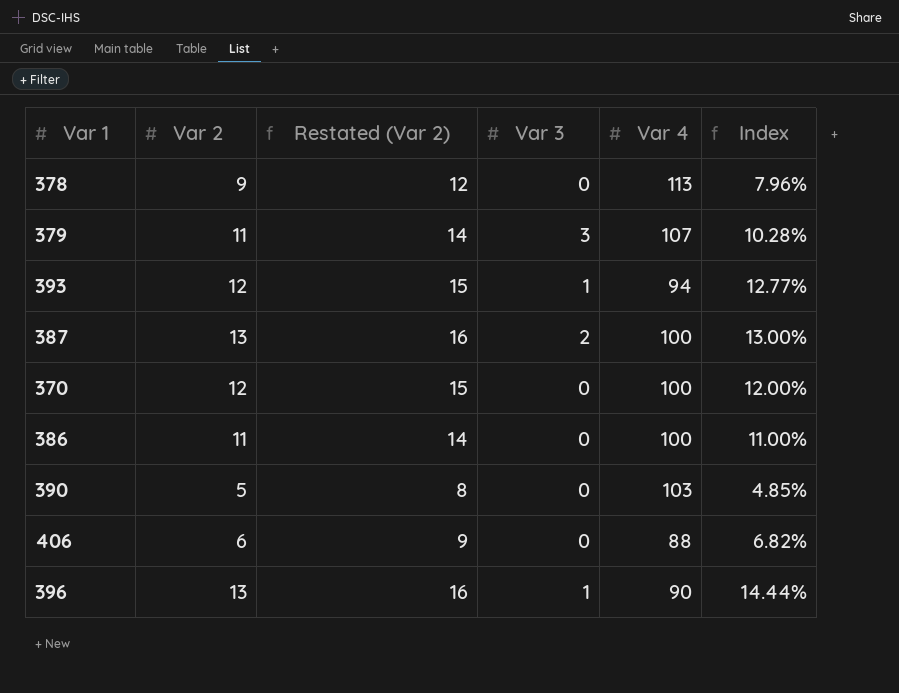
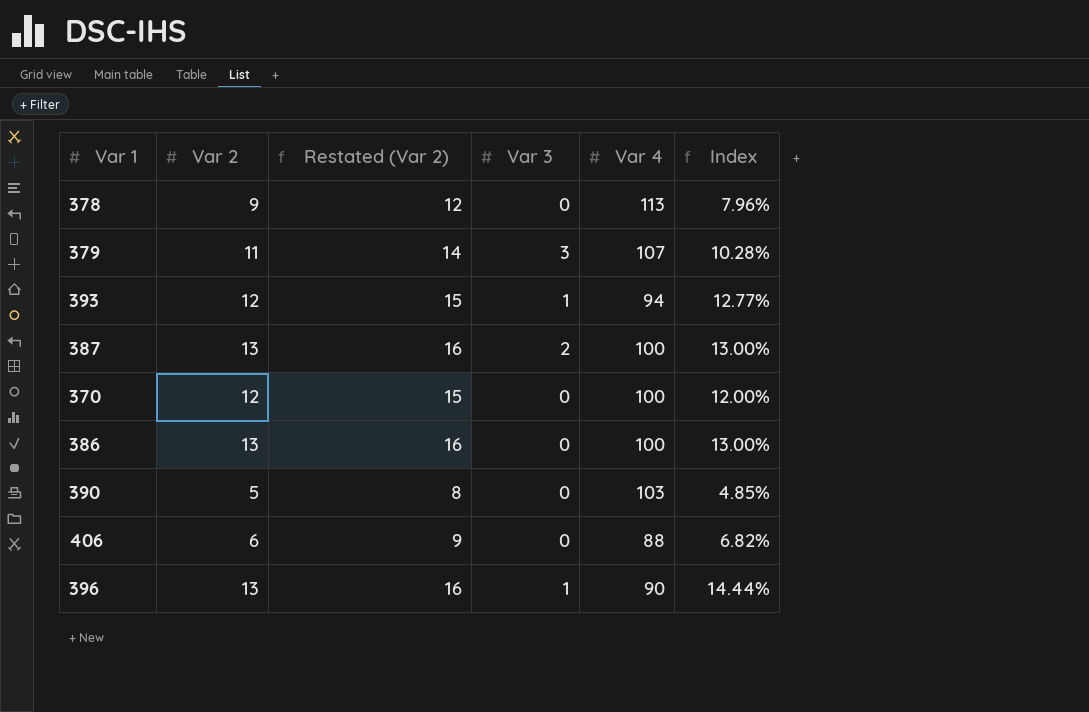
386 | Var 2: 11 -> 13
386 | Restated (Var 2): 14 -> 16
386 | Index: 11.00% -> 13.00%

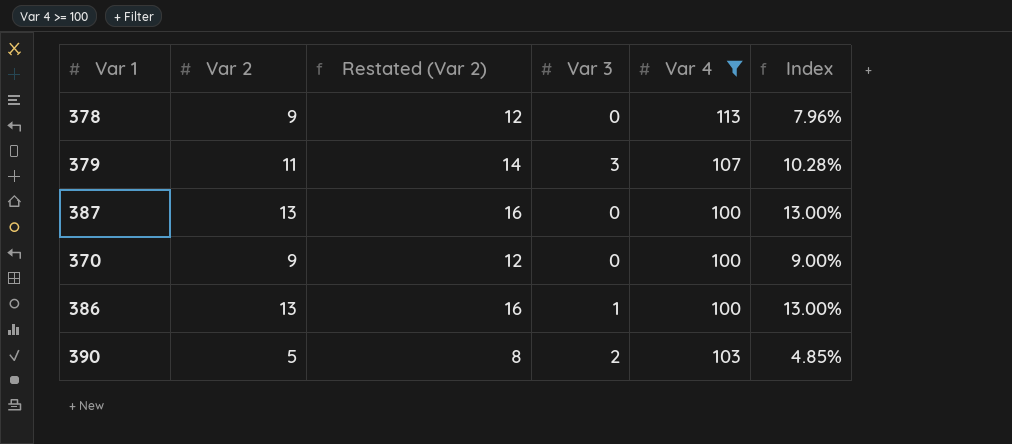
filter: none -> Var 4 >= 100
387 | Var 3: 2 -> 0
370 | Var 2: 12 -> 9
370 | Restated (Var 2): 15 -> 12
370 | Index: 12.00% -> 9.00%
386 | Var 3: 0 -> 1
390 | Var 3: 0 -> 2

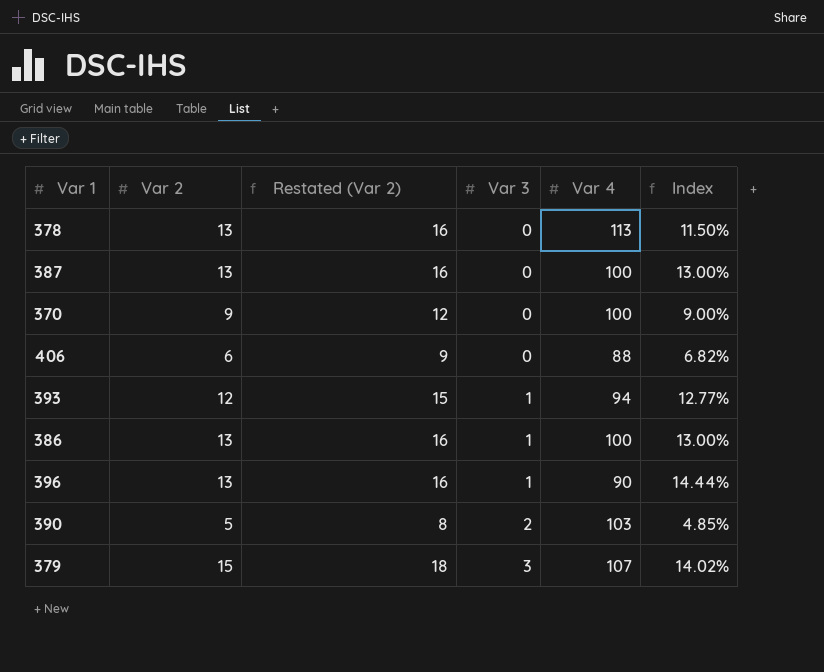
filter: Var 4 >= 100 -> none
row order: none -> Var 3 ascending
378 | Var 2: 9 -> 13
378 | Restated (Var 2): 12 -> 16
378 | Index: 7.96% -> 11.50%
379 | Var 2: 11 -> 15
379 | Restated (Var 2): 14 -> 18
379 | Index: 10.28% -> 14.02%

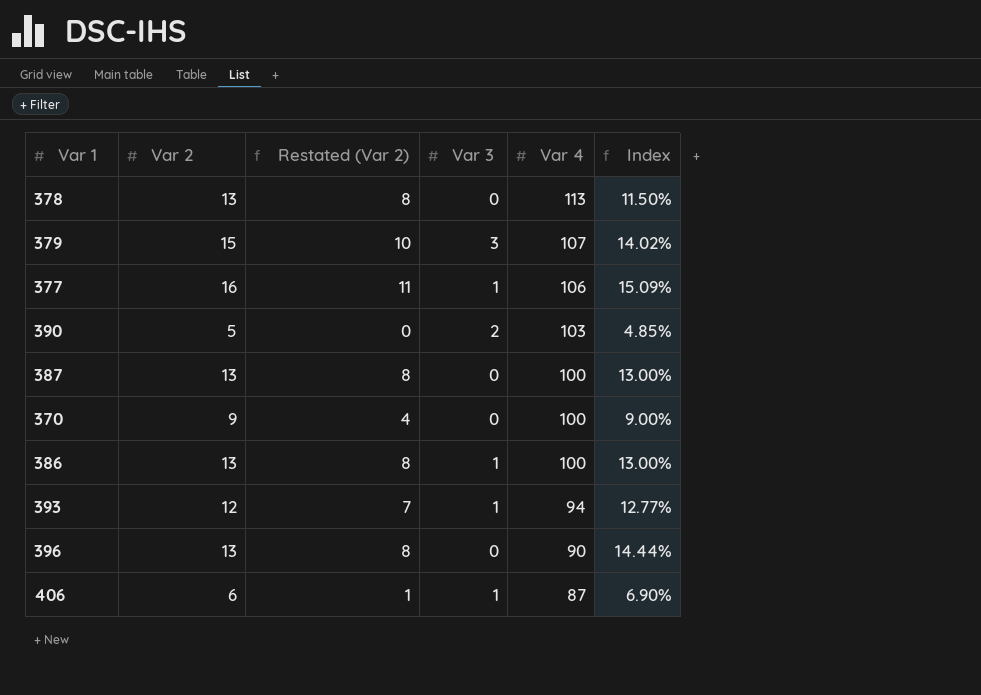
row order: Var 3 ascending -> Var 4 descending
column Restated (Var 2) | formula: [Var 2] + 3 -> [Var 2] - 5
row 377: none -> 16 | 11 | 1 | 106 | 15.09%
396 | Var 3: 1 -> 0
406 | Var 3: 0 -> 1
406 | Var 4: 88 -> 87
406 | Index: 6.82% -> 6.90%

